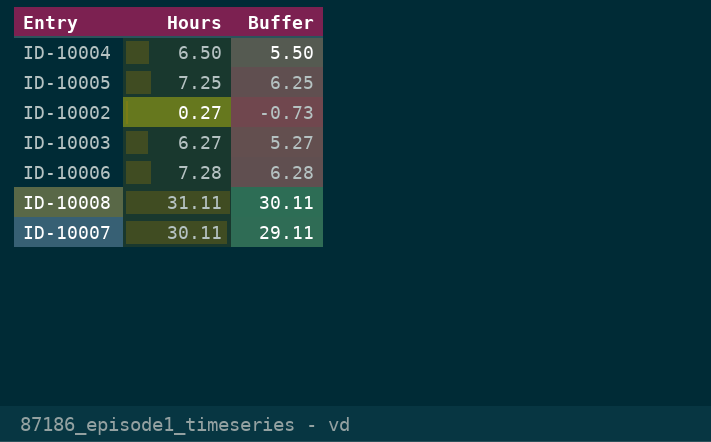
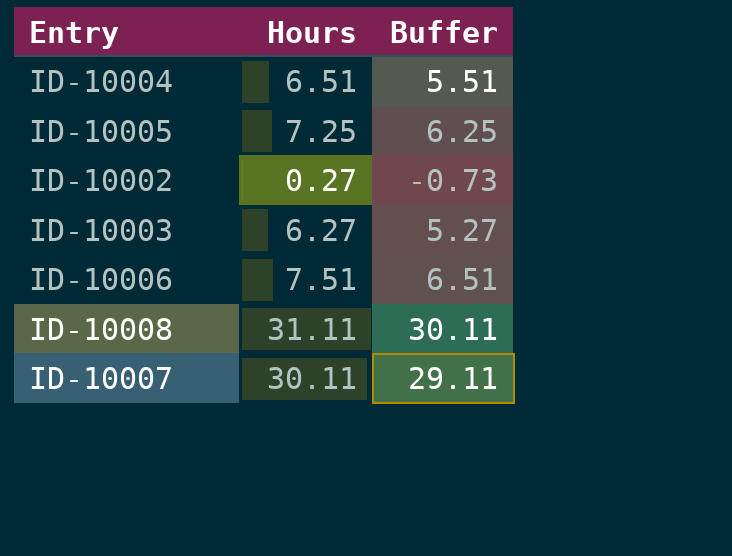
ID-10004 | Hours: 6.50 -> 6.51
ID-10004 | Buffer: 5.50 -> 5.51
ID-10006 | Hours: 7.28 -> 7.51
ID-10006 | Buffer: 6.28 -> 6.51

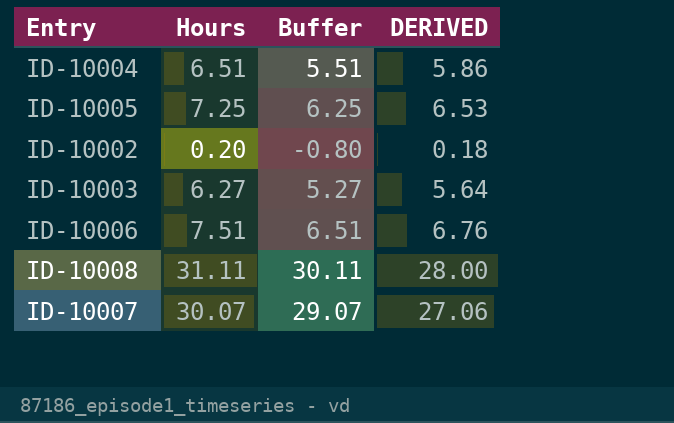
column DERIVED | formula: none -> [Hours] * 0.9
ID-10002 | Hours: 0.27 -> 0.20
ID-10002 | Buffer: -0.73 -> -0.80
ID-10007 | Hours: 30.11 -> 30.07
ID-10007 | Buffer: 29.11 -> 29.07

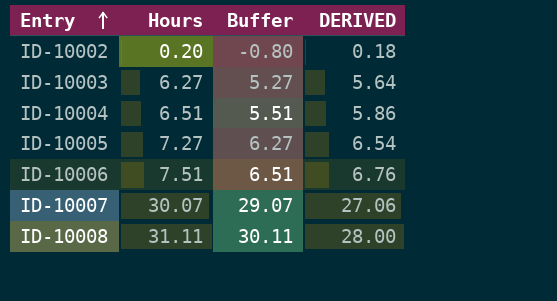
row order: none -> Entry ascending
ID-10005 | Hours: 7.25 -> 7.27
ID-10005 | Buffer: 6.25 -> 6.27
ID-10005 | DERIVED: 6.53 -> 6.54

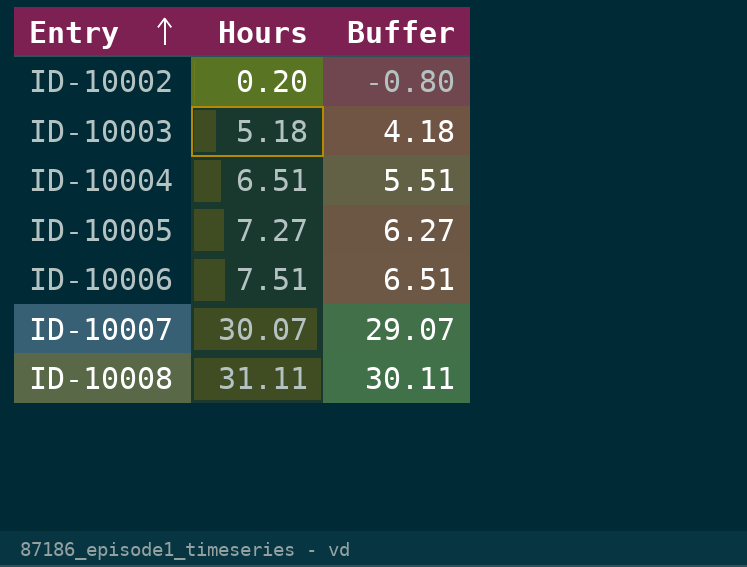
column DERIVED | formula: [Hours] * 0.9 -> none
ID-10003 | Hours: 6.27 -> 5.18
ID-10003 | Buffer: 5.27 -> 4.18

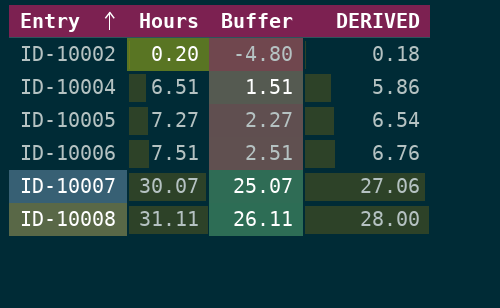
column Buffer | formula: [Hours] - 1 -> [Hours] - 5
column DERIVED | formula: none -> [Hours] * 0.9
row ID-10003: 5.18 | 4.18 -> none

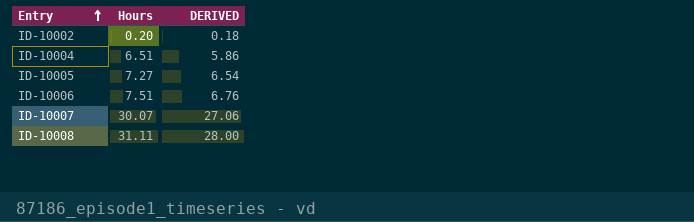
column Buffer | formula: [Hours] - 5 -> none

